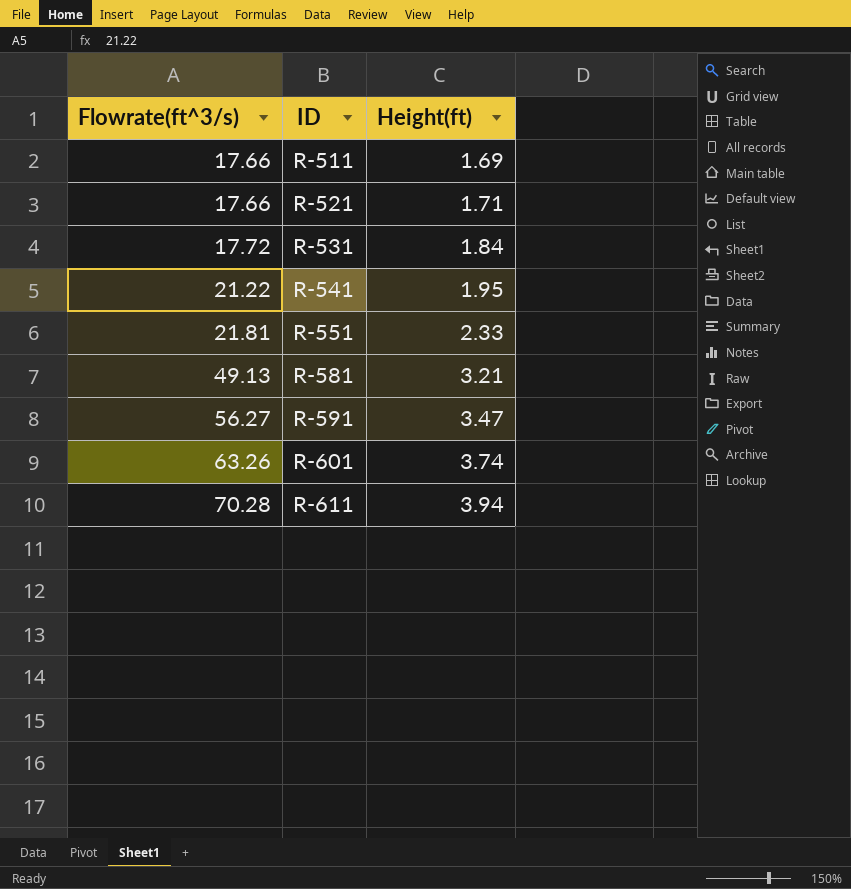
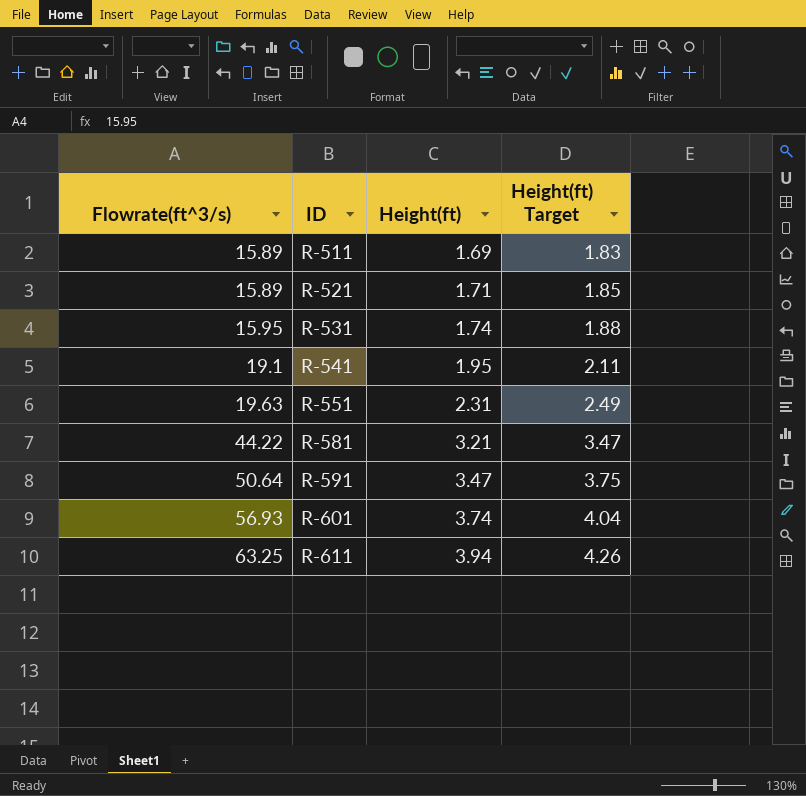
column Height(ft) Target | formula: none -> [Height(ft)] * 1.08
R-511 | Flowrate(ft^3/s): 17.66 -> 15.89
R-521 | Flowrate(ft^3/s): 17.66 -> 15.89
R-531 | Flowrate(ft^3/s): 17.72 -> 15.95
R-531 | Height(ft): 1.84 -> 1.74
R-541 | Flowrate(ft^3/s): 21.22 -> 19.1
R-551 | Flowrate(ft^3/s): 21.81 -> 19.63
R-551 | Height(ft): 2.33 -> 2.31
R-581 | Flowrate(ft^3/s): 49.13 -> 44.22
R-591 | Flowrate(ft^3/s): 56.27 -> 50.64
R-601 | Flowrate(ft^3/s): 63.26 -> 56.93
R-611 | Flowrate(ft^3/s): 70.28 -> 63.25

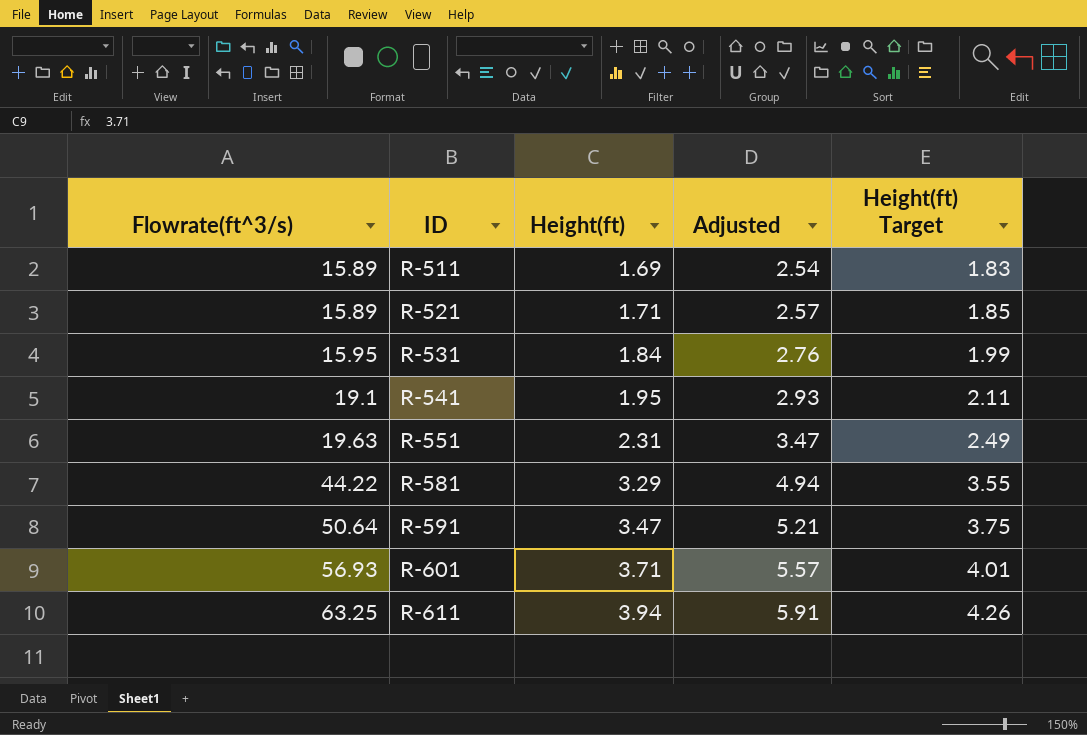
column Adjusted | formula: none -> [Height(ft)] * 1.5
R-531 | Height(ft): 1.74 -> 1.84
R-531 | Height(ft) Target: 1.88 -> 1.99
R-581 | Height(ft): 3.21 -> 3.29
R-581 | Height(ft) Target: 3.47 -> 3.55
R-601 | Height(ft): 3.74 -> 3.71
R-601 | Height(ft) Target: 4.04 -> 4.01

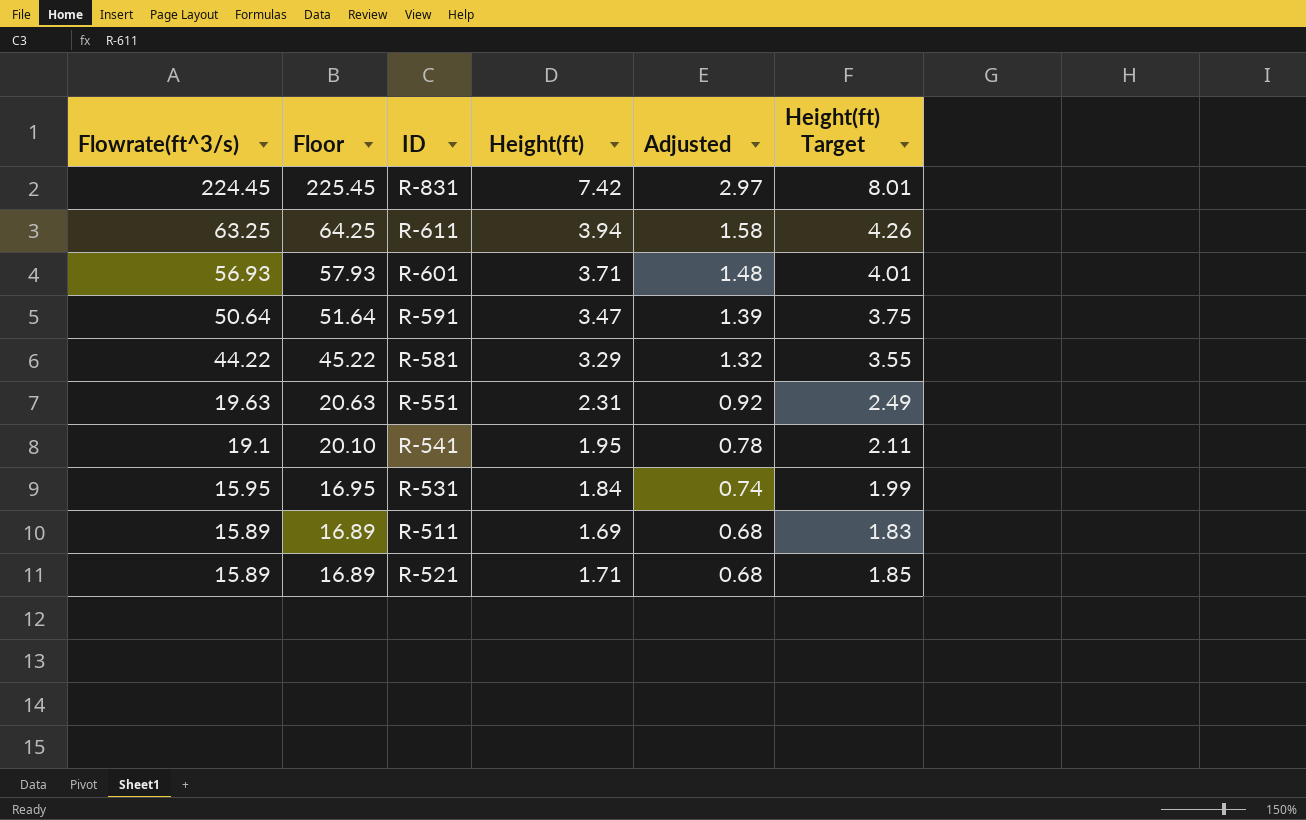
row order: Flowrate(ft^3/s) ascending -> Flowrate(ft^3/s) descending
column Floor | formula: none -> [Flowrate(ft^3/s)] + 1
column Adjusted | formula: [Height(ft)] * 1.5 -> [Height(ft)] * 0.4
row R-831: none -> 224.45 | 225.45 | 7.42 | 2.97 | 8.01

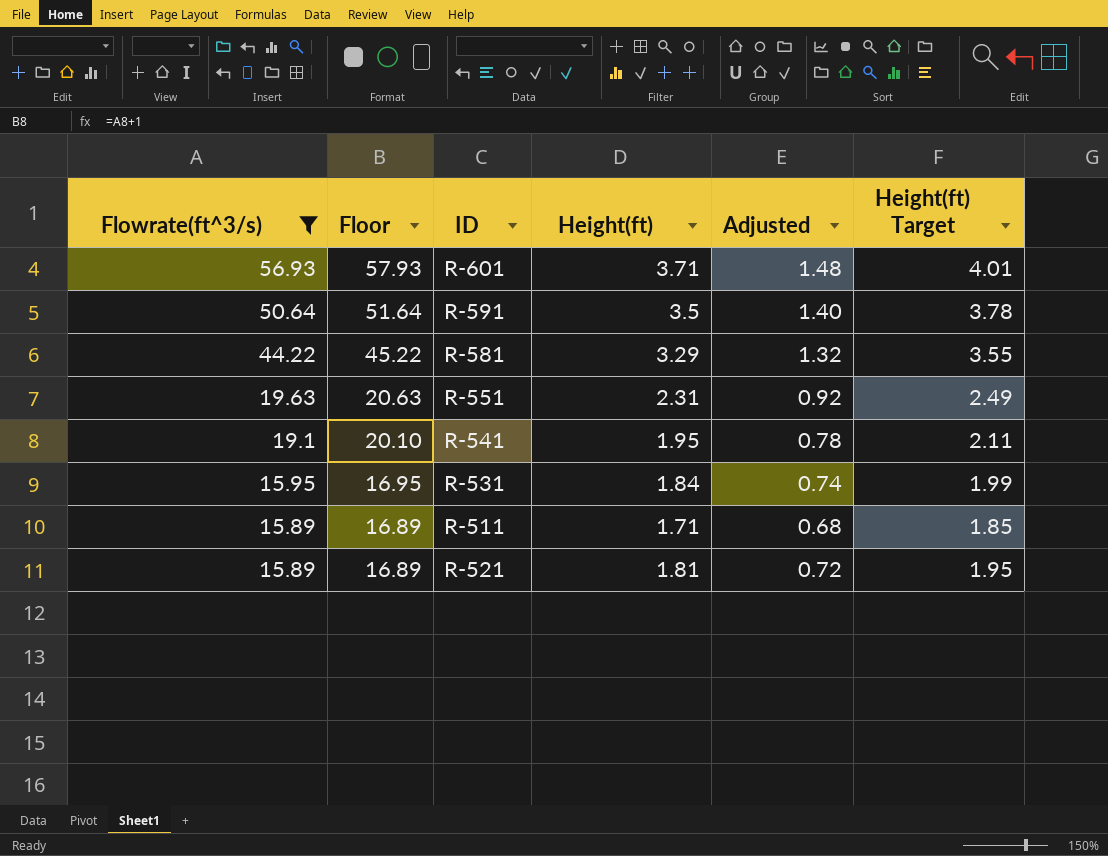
filter: none -> Flowrate(ft^3/s) <= 56.93
R-591 | Height(ft): 3.47 -> 3.5
R-591 | Adjusted: 1.39 -> 1.40
R-591 | Height(ft) Target: 3.75 -> 3.78
R-511 | Height(ft): 1.69 -> 1.71
R-511 | Height(ft) Target: 1.83 -> 1.85
R-521 | Height(ft): 1.71 -> 1.81
R-521 | Adjusted: 0.68 -> 0.72
R-521 | Height(ft) Target: 1.85 -> 1.95

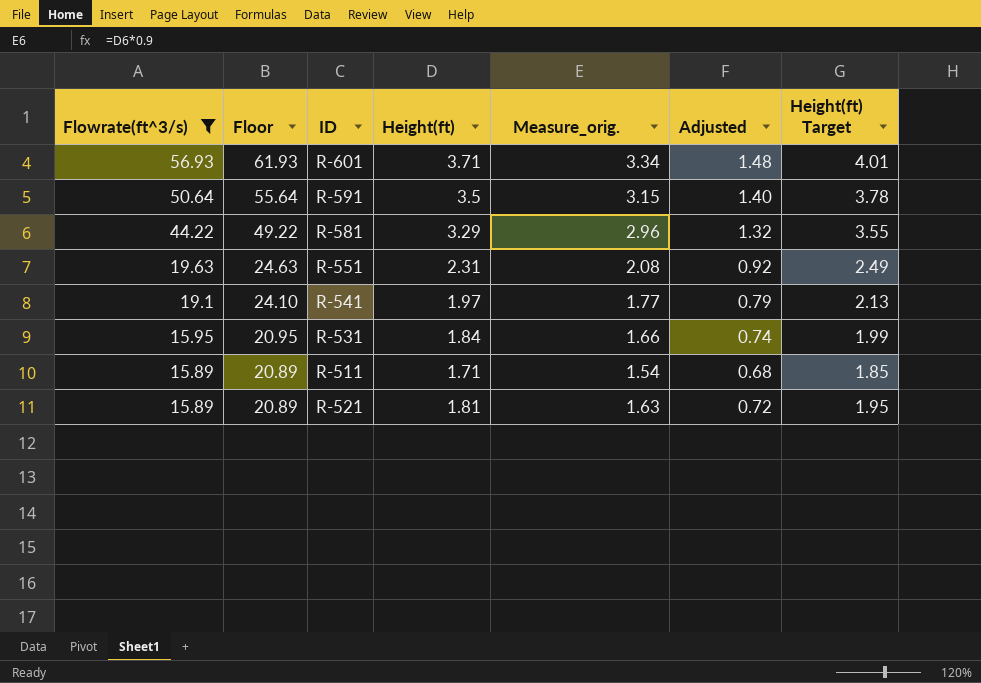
column Floor | formula: [Flowrate(ft^3/s)] + 1 -> [Flowrate(ft^3/s)] + 5
column Measure_orig. | formula: none -> [Height(ft)] * 0.9
R-541 | Height(ft): 1.95 -> 1.97
R-541 | Adjusted: 0.78 -> 0.79
R-541 | Height(ft) Target: 2.11 -> 2.13

